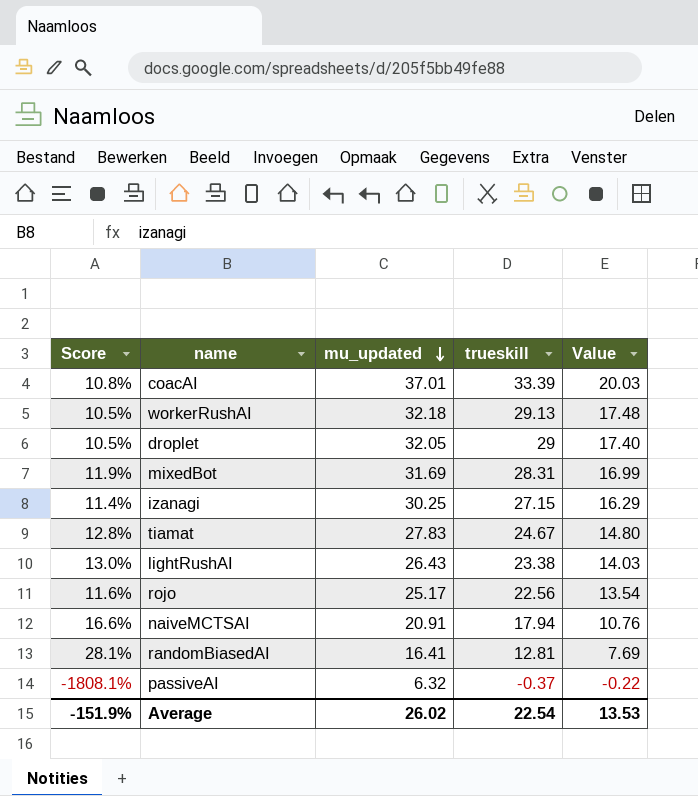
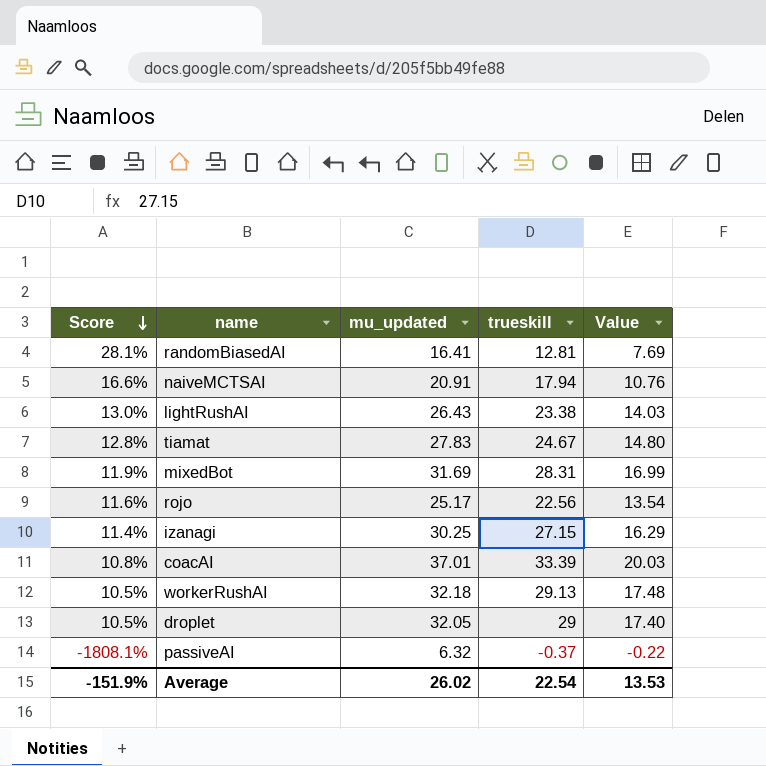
row order: mu_updated descending -> Score descending

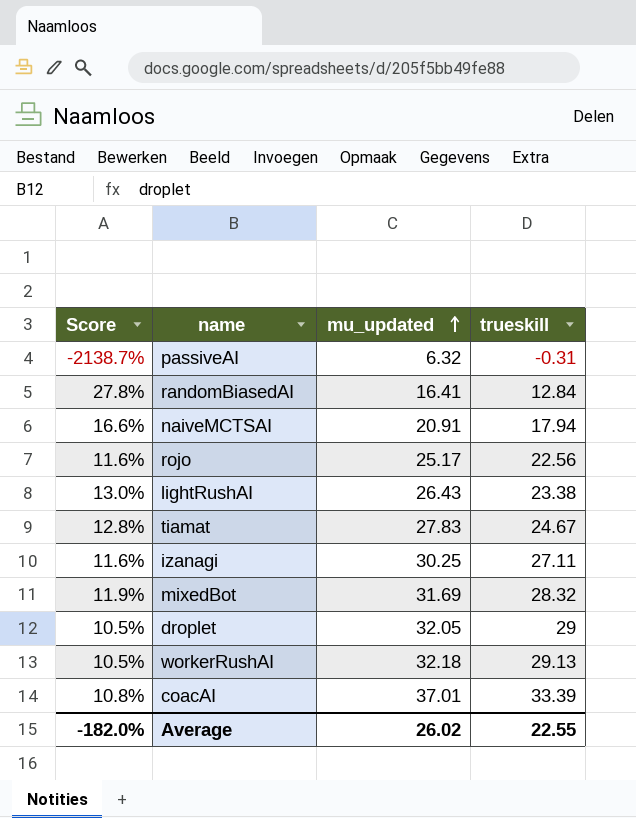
row order: Score descending -> mu_updated ascending
column Value | formula: [trueskill] * 0.6 -> none
passiveAI | Score: -1808.1% -> -2138.7%
passiveAI | trueskill: -0.37 -> -0.31
randomBiasedAI | Score: 28.1% -> 27.8%
randomBiasedAI | trueskill: 12.81 -> 12.84
izanagi | Score: 11.4% -> 11.6%
izanagi | trueskill: 27.15 -> 27.11
mixedBot | trueskill: 28.31 -> 28.32
Average | Score: -151.9% -> -182.0%
Average | trueskill: 22.54 -> 22.55

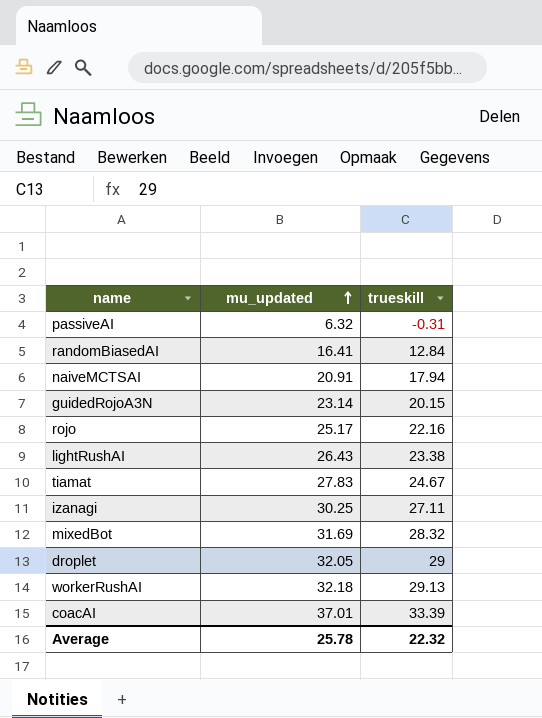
column Score | formula: ([mu_updated] - [trueskill]) / [trueskill] -> none
row guidedRojoA3N: none -> 23.14 | 20.15
rojo | trueskill: 22.56 -> 22.16
Average | mu_updated: 26.02 -> 25.78
Average | trueskill: 22.55 -> 22.32

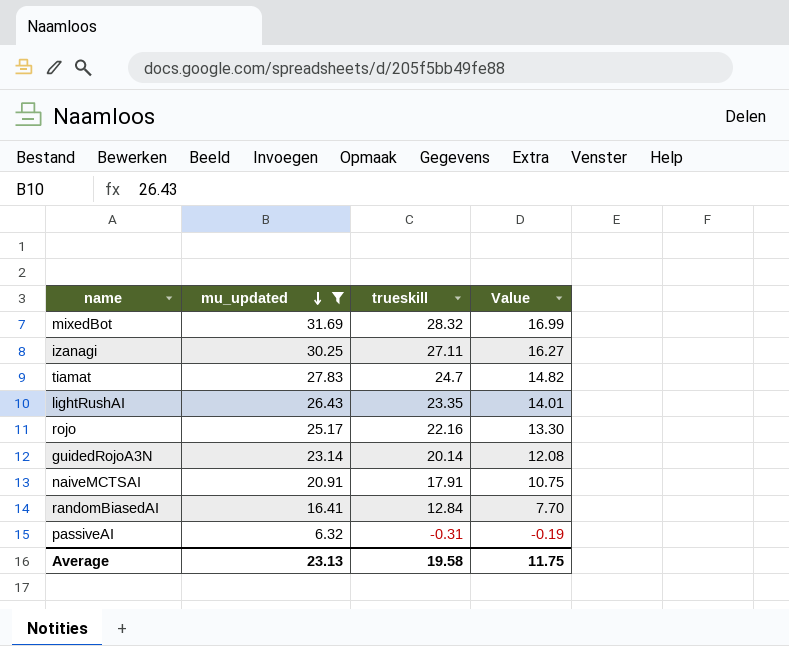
filter: none -> mu_updated <= 31.69
row order: mu_updated ascending -> mu_updated descending
column Value | formula: none -> [trueskill] * 0.6
tiamat | trueskill: 24.67 -> 24.7
lightRushAI | trueskill: 23.38 -> 23.35
guidedRojoA3N | trueskill: 20.15 -> 20.14
naiveMCTSAI | trueskill: 17.94 -> 17.91
Average | mu_updated: 25.78 -> 23.13
Average | trueskill: 22.32 -> 19.58

